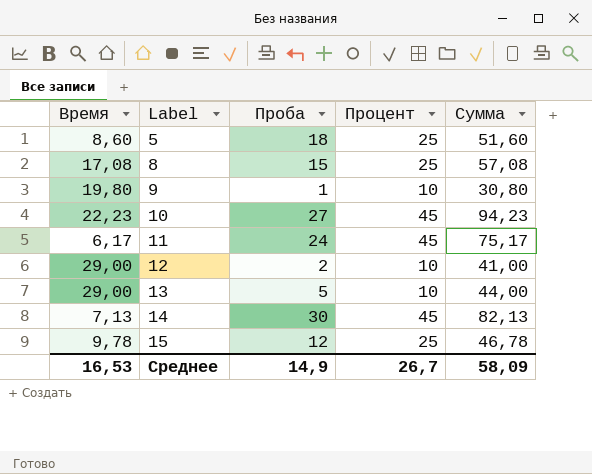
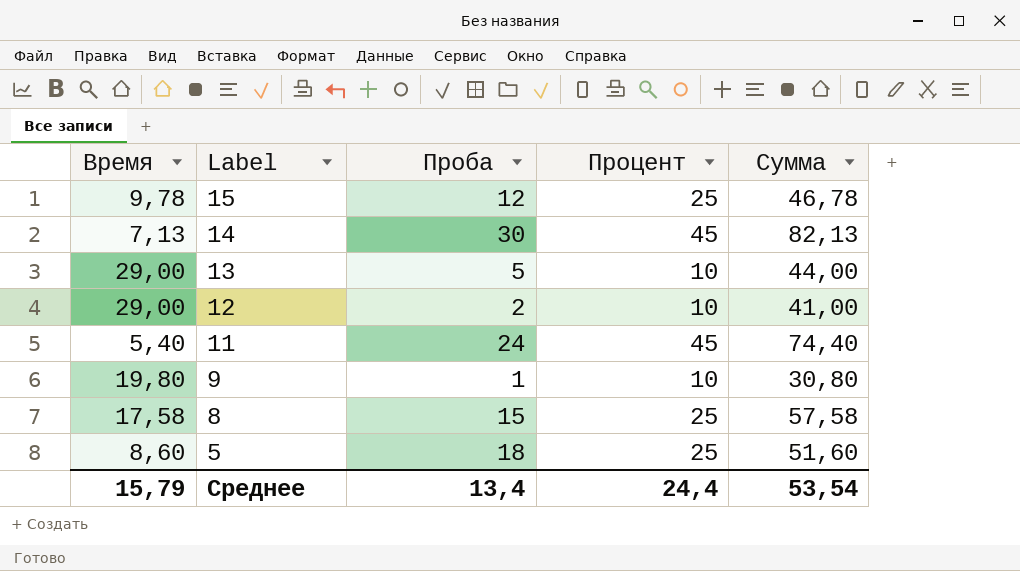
row order: Label ascending -> Label descending
row 10: 22,23 | 27 | 45 | 94,23 -> none
11 | Время: 6,17 -> 5,40
11 | Сумма: 75,17 -> 74,40
8 | Время: 17,08 -> 17,58
8 | Сумма: 57,08 -> 57,58
Среднее | Время: 16,53 -> 15,79
Среднее | Проба: 14,9 -> 13,4
Среднее | Процент: 26,7 -> 24,4
Среднее | Сумма: 58,09 -> 53,54

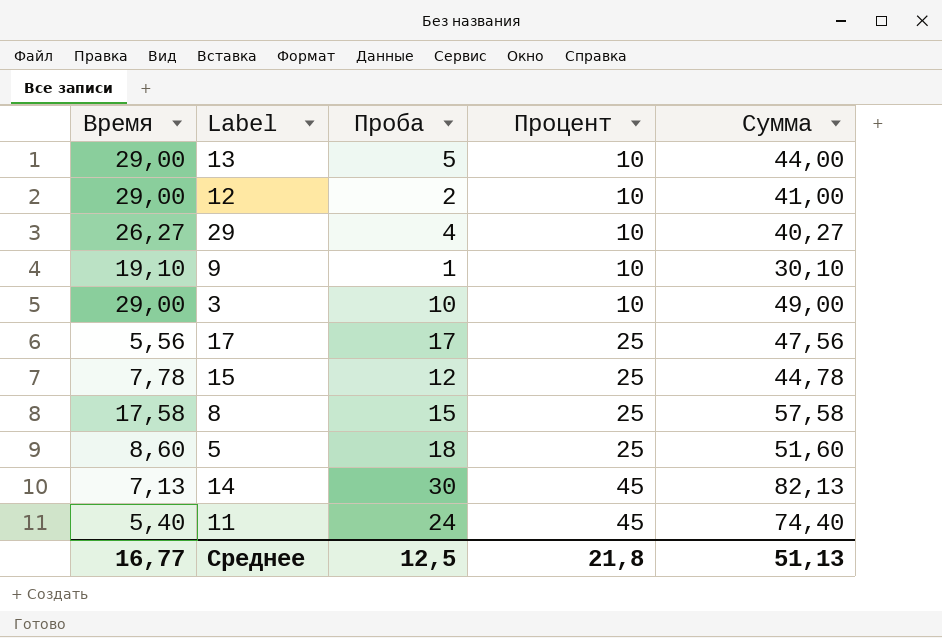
row order: Label descending -> Процент ascending
row 29: none -> 26,27 | 4 | 10 | 40,27
9 | Время: 19,80 -> 19,10
9 | Сумма: 30,80 -> 30,10
row 3: none -> 29,00 | 10 | 10 | 49,00
row 17: none -> 5,56 | 17 | 25 | 47,56
15 | Время: 9,78 -> 7,78
15 | Сумма: 46,78 -> 44,78
Среднее | Время: 15,79 -> 16,77
Среднее | Проба: 13,4 -> 12,5
Среднее | Процент: 24,4 -> 21,8
Среднее | Сумма: 53,54 -> 51,13

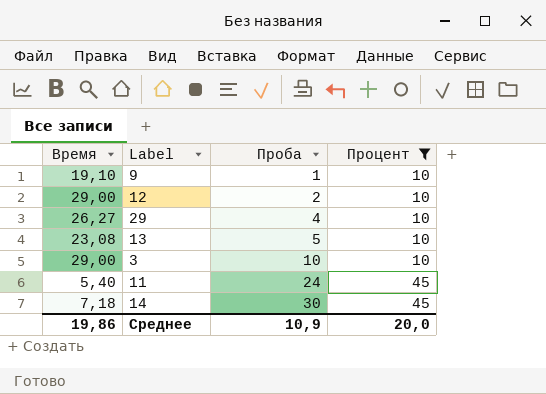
filter: none -> Процент != 25
row order: Процент ascending -> Проба ascending
column Сумма | formula: [Время] + [Проба] + [Процент] -> none
13 | Время: 29,00 -> 23,08
14 | Время: 7,13 -> 7,18
Среднее | Время: 16,77 -> 19,86
Среднее | Проба: 12,5 -> 10,9
Среднее | Процент: 21,8 -> 20,0

